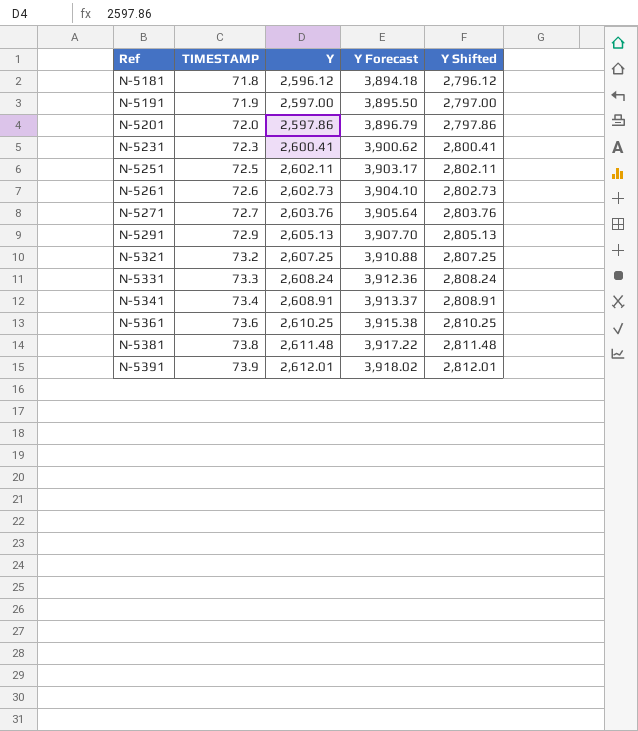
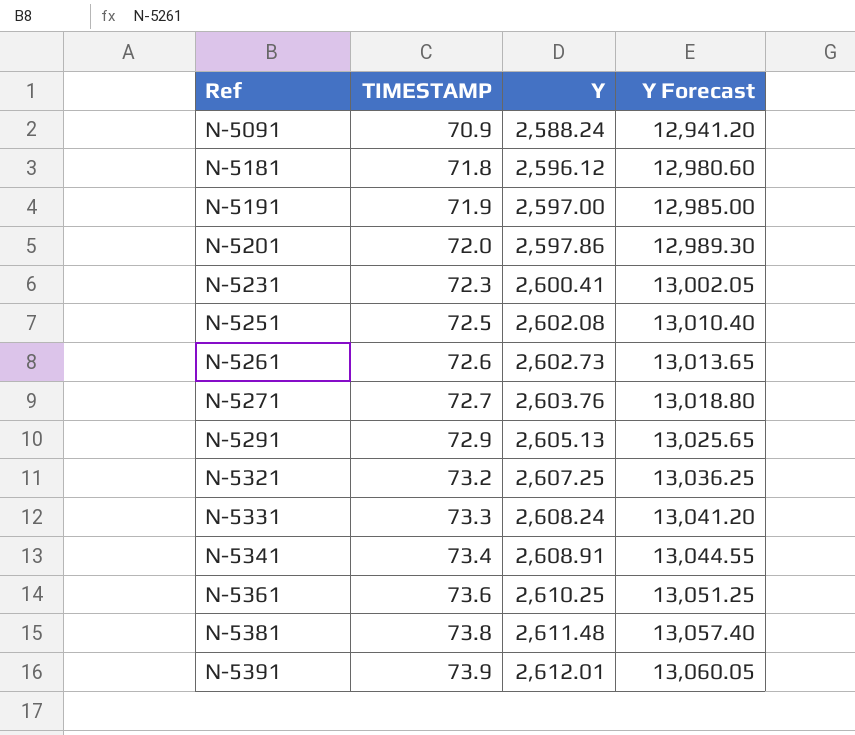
column Y Shifted | formula: [Y] + 200 -> none
column Y Forecast | formula: [Y] * 1.5 -> [Y] * 5
row N-5091: none -> 70.9 | 2,588.24 | 12,941.20
N-5251 | Y: 2,602.11 -> 2,602.08

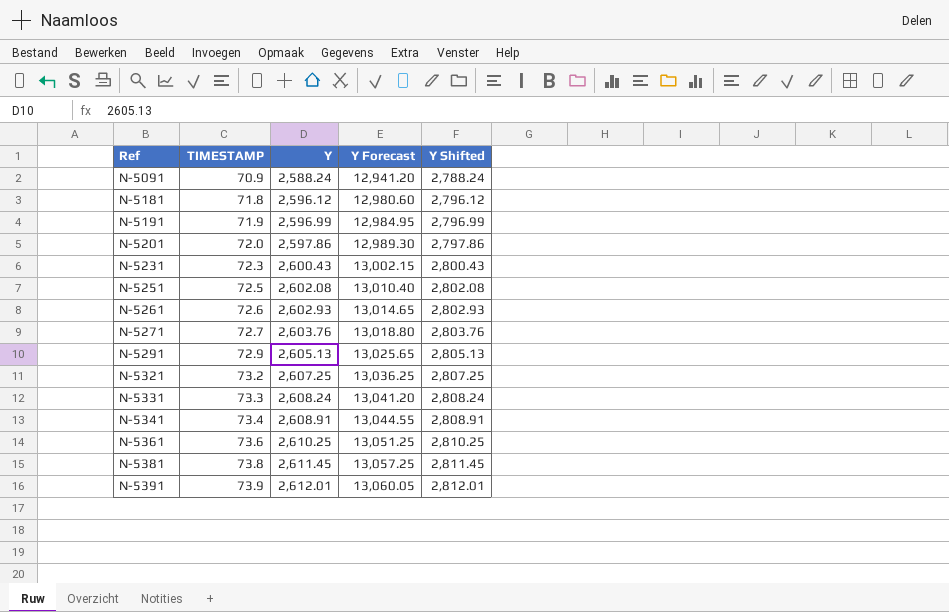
column Y Shifted | formula: none -> [Y] + 200
N-5191 | Y: 2,597.00 -> 2,596.99
N-5191 | Y Forecast: 12,985.00 -> 12,984.95
N-5231 | Y: 2,600.41 -> 2,600.43
N-5231 | Y Forecast: 13,002.05 -> 13,002.15
N-5261 | Y: 2,602.73 -> 2,602.93
N-5261 | Y Forecast: 13,013.65 -> 13,014.65
N-5381 | Y: 2,611.48 -> 2,611.45
N-5381 | Y Forecast: 13,057.40 -> 13,057.25

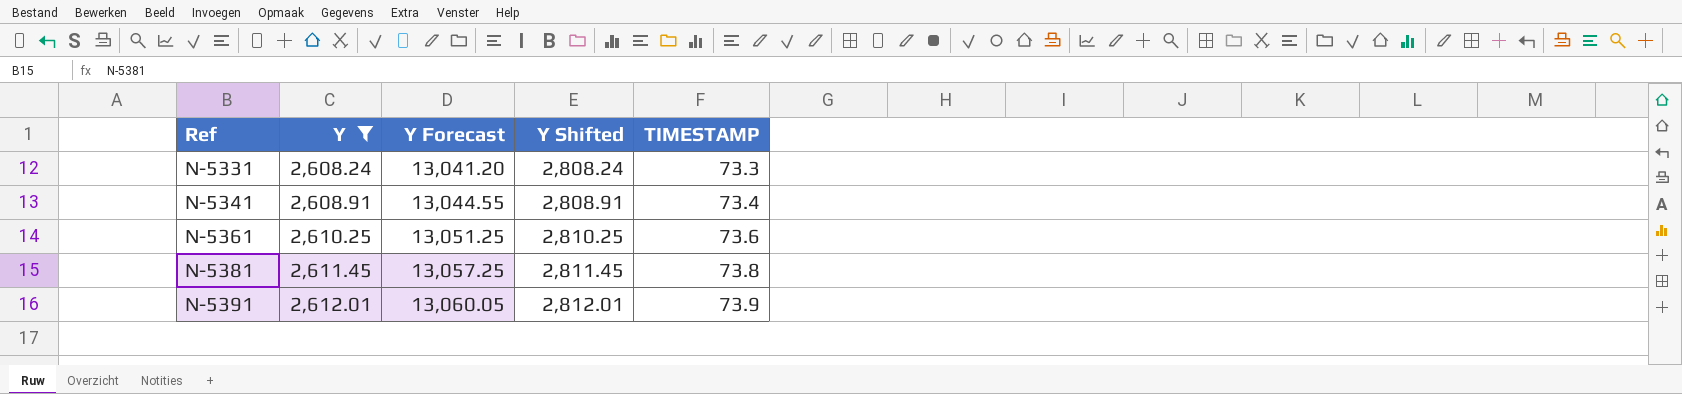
filter: none -> Y >= 2,608.24
column TIMESTAMP | position: 2 -> 5

